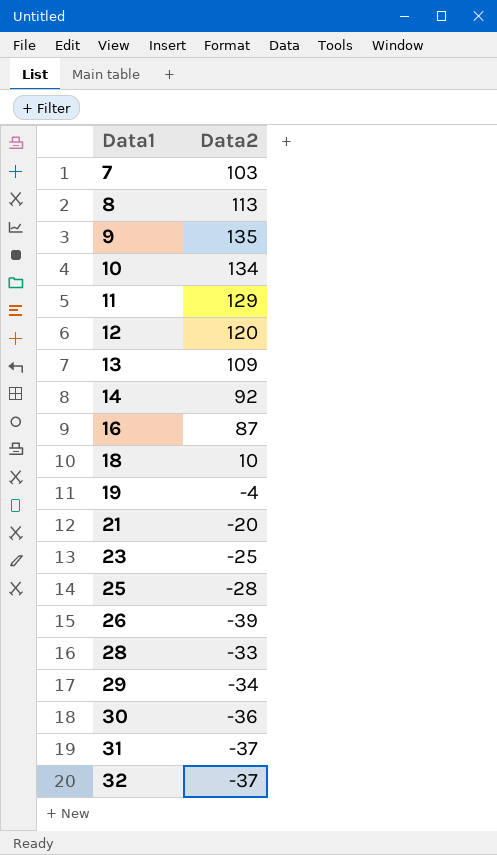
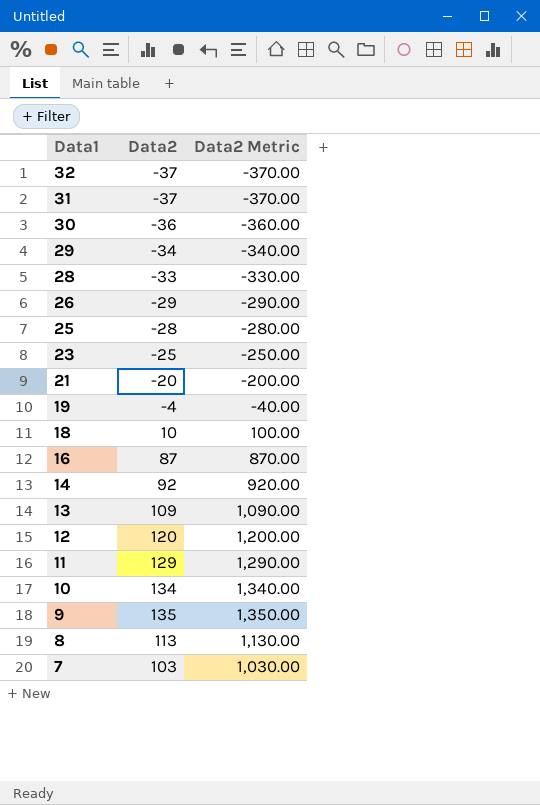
row order: Data1 ascending -> Data1 descending
column Data2 Metric | formula: none -> [Data2] * 10
26 | Data2: -39 -> -29

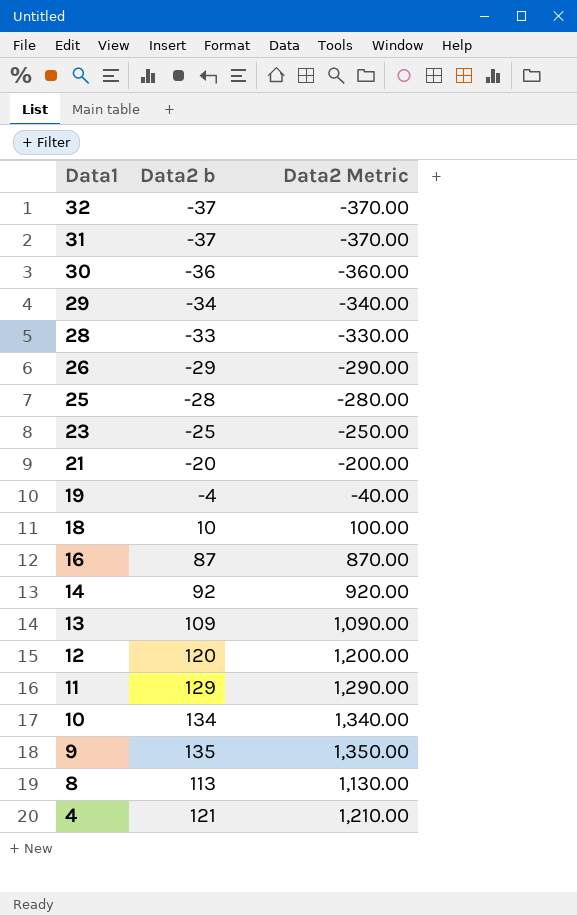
column name: Data2 -> Data2 b
row 7: 103 | 1,030.00 -> none
row 4: none -> 121 | 1,210.00

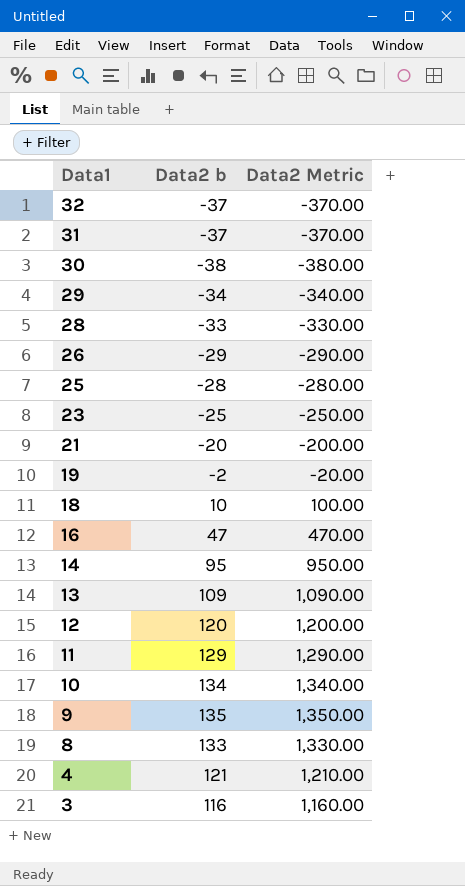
30 | Data2 b: -36 -> -38
30 | Data2 Metric: -360.00 -> -380.00
19 | Data2 b: -4 -> -2
19 | Data2 Metric: -40.00 -> -20.00
16 | Data2 b: 87 -> 47
16 | Data2 Metric: 870.00 -> 470.00
14 | Data2 b: 92 -> 95
14 | Data2 Metric: 920.00 -> 950.00
8 | Data2 b: 113 -> 133
8 | Data2 Metric: 1,130.00 -> 1,330.00
row 3: none -> 116 | 1,160.00

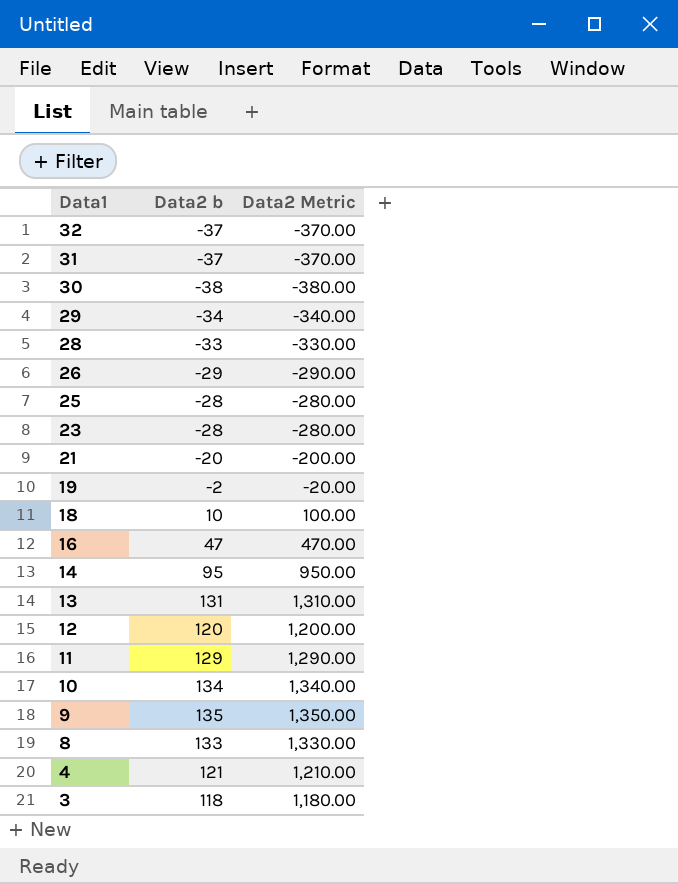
23 | Data2 b: -25 -> -28
23 | Data2 Metric: -250.00 -> -280.00
13 | Data2 b: 109 -> 131
13 | Data2 Metric: 1,090.00 -> 1,310.00
3 | Data2 b: 116 -> 118
3 | Data2 Metric: 1,160.00 -> 1,180.00

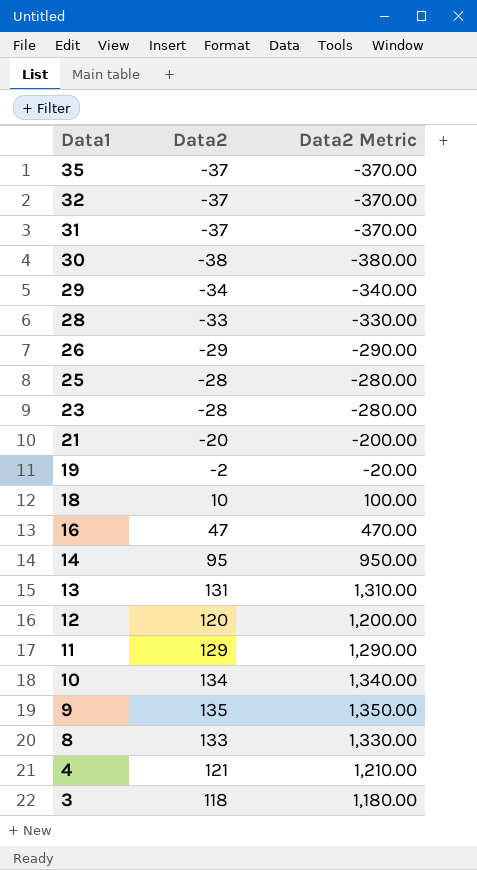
column name: Data2 b -> Data2
row 35: none -> -37 | -370.00

